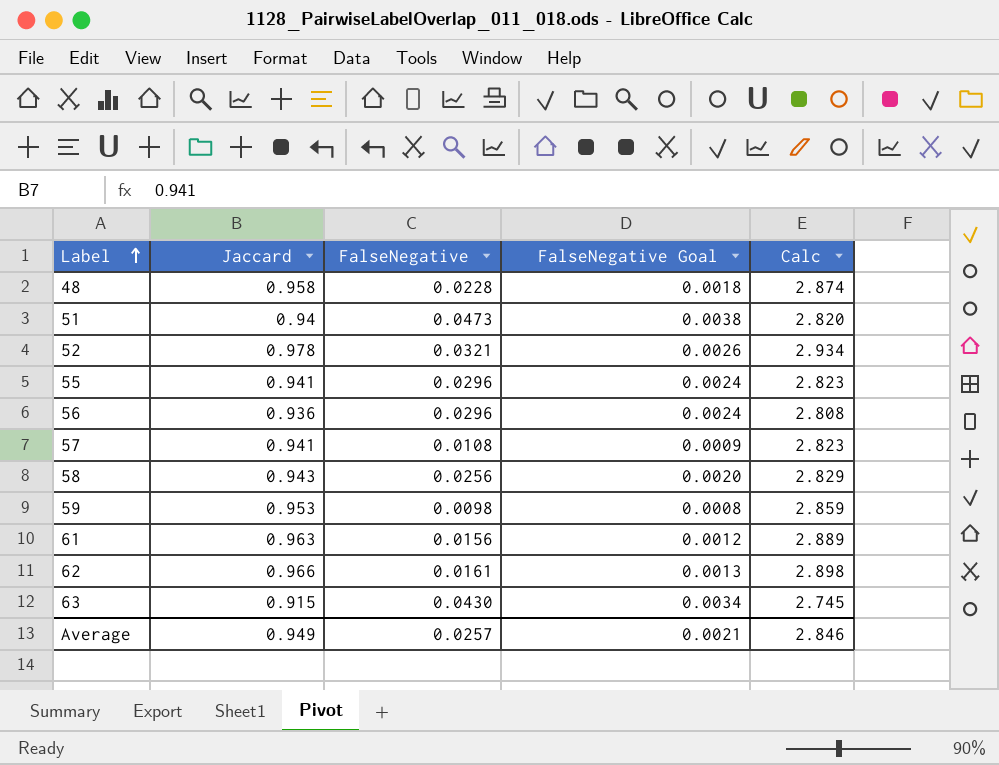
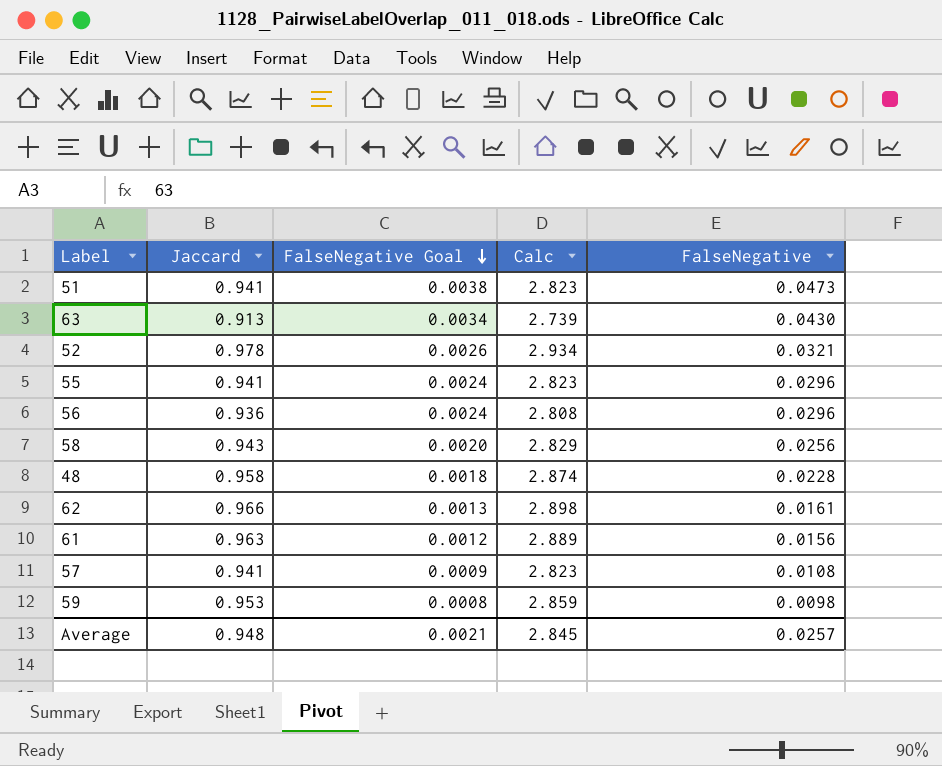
row order: Label ascending -> FalseNegative Goal descending
column FalseNegative | position: 3 -> 5
51 | Jaccard: 0.94 -> 0.941
51 | Calc: 2.820 -> 2.823
63 | Jaccard: 0.915 -> 0.913
63 | Calc: 2.745 -> 2.739
Average | Jaccard: 0.949 -> 0.948
Average | Calc: 2.846 -> 2.845

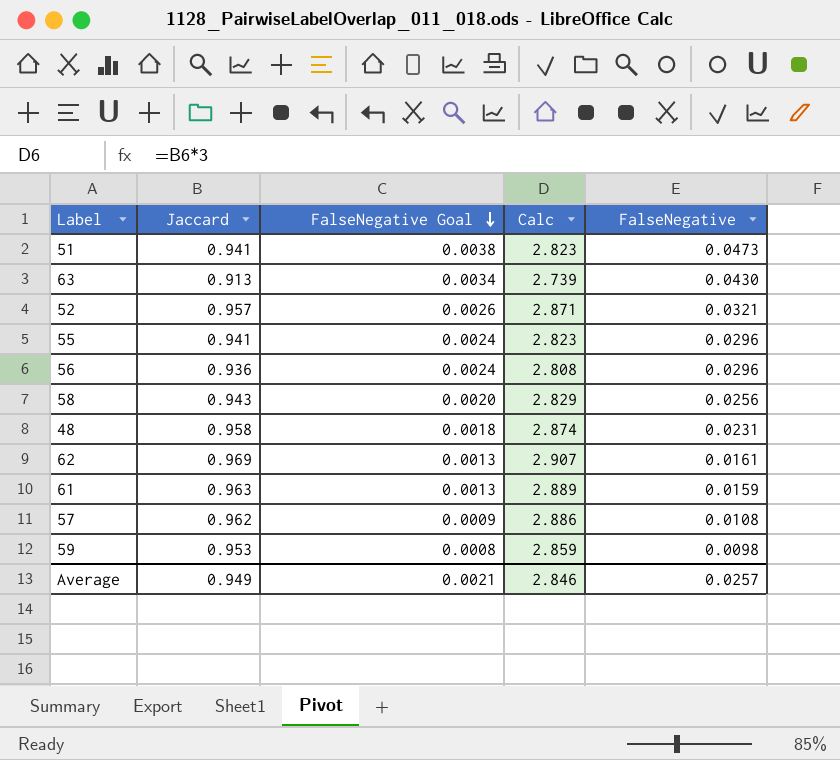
52 | Jaccard: 0.978 -> 0.957
52 | Calc: 2.934 -> 2.871
48 | FalseNegative: 0.0228 -> 0.0231
62 | Jaccard: 0.966 -> 0.969
62 | Calc: 2.898 -> 2.907
61 | FalseNegative Goal: 0.0012 -> 0.0013
61 | FalseNegative: 0.0156 -> 0.0159
57 | Jaccard: 0.941 -> 0.962
57 | Calc: 2.823 -> 2.886
Average | Jaccard: 0.948 -> 0.949
Average | Calc: 2.845 -> 2.846

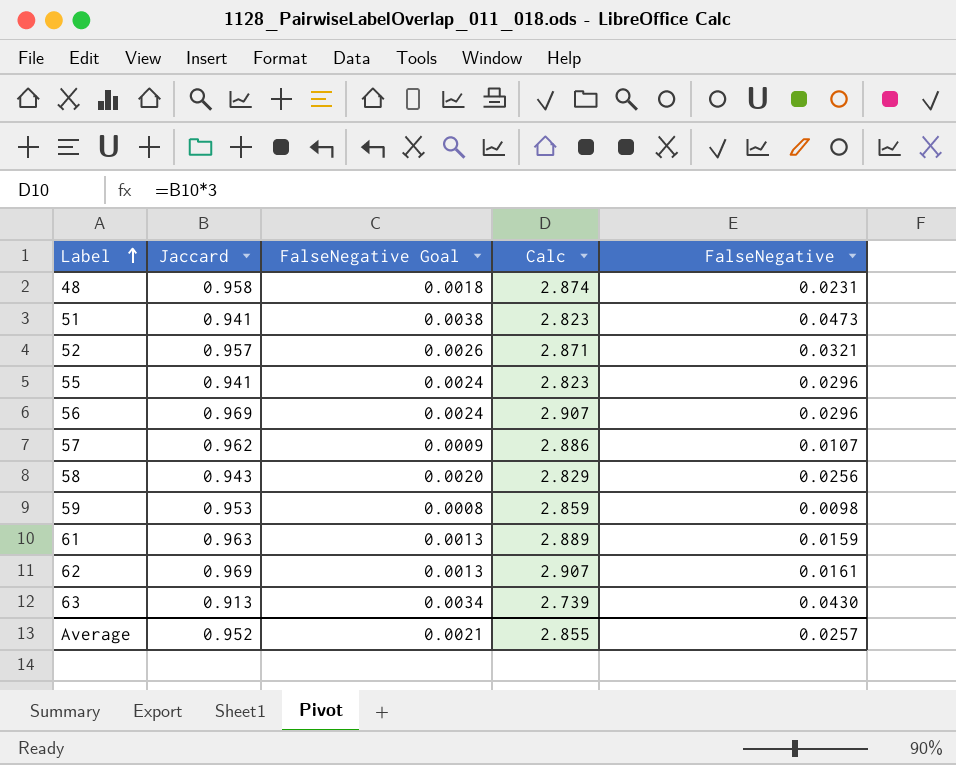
row order: FalseNegative Goal descending -> Label ascending
56 | Jaccard: 0.936 -> 0.969
56 | Calc: 2.808 -> 2.907
57 | FalseNegative: 0.0108 -> 0.0107
Average | Jaccard: 0.949 -> 0.952
Average | Calc: 2.846 -> 2.855

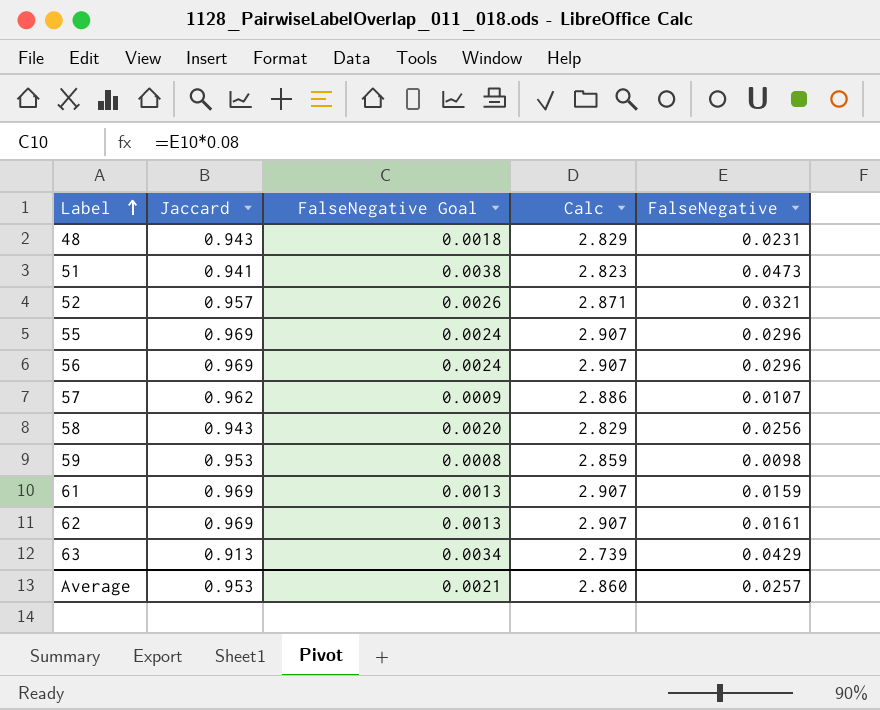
48 | Jaccard: 0.958 -> 0.943
48 | Calc: 2.874 -> 2.829
55 | Jaccard: 0.941 -> 0.969
55 | Calc: 2.823 -> 2.907
61 | Jaccard: 0.963 -> 0.969
61 | Calc: 2.889 -> 2.907
63 | FalseNegative: 0.0430 -> 0.0429
Average | Jaccard: 0.952 -> 0.953
Average | Calc: 2.855 -> 2.860

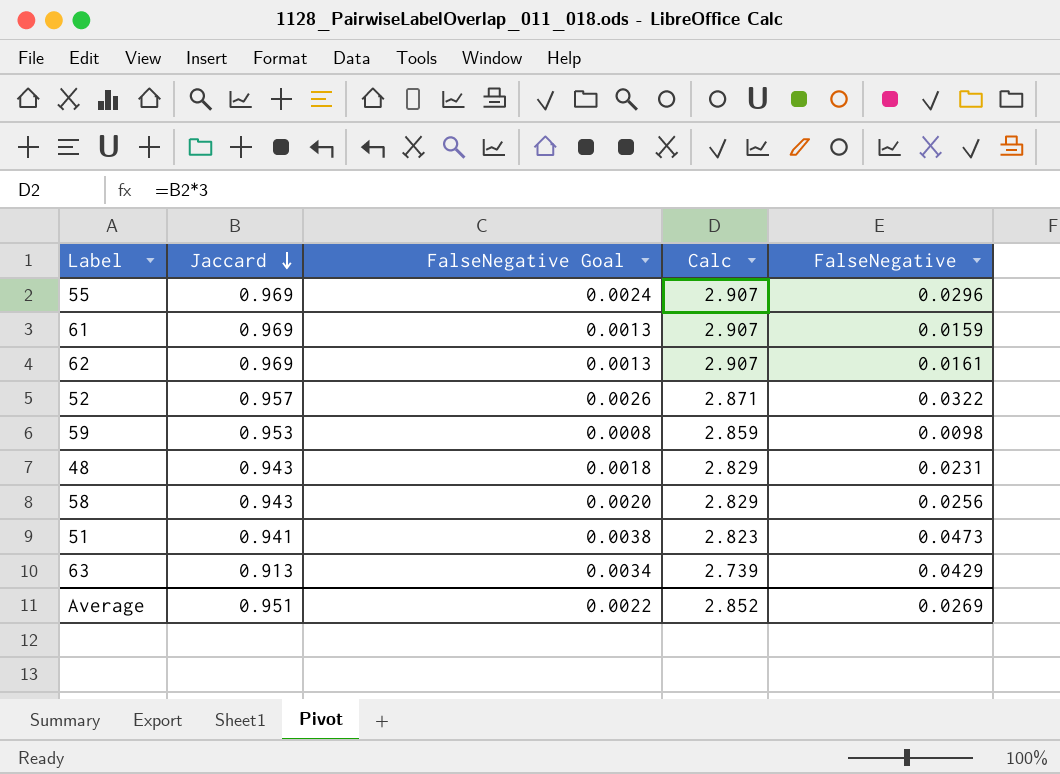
row order: Label ascending -> Jaccard descending
row 56: 0.969 | 0.0024 | 2.907 | 0.0296 -> none
row 57: 0.962 | 0.0009 | 2.886 | 0.0107 -> none
52 | FalseNegative: 0.0321 -> 0.0322
Average | Jaccard: 0.953 -> 0.951
Average | FalseNegative Goal: 0.0021 -> 0.0022
Average | Calc: 2.860 -> 2.852
Average | FalseNegative: 0.0257 -> 0.0269

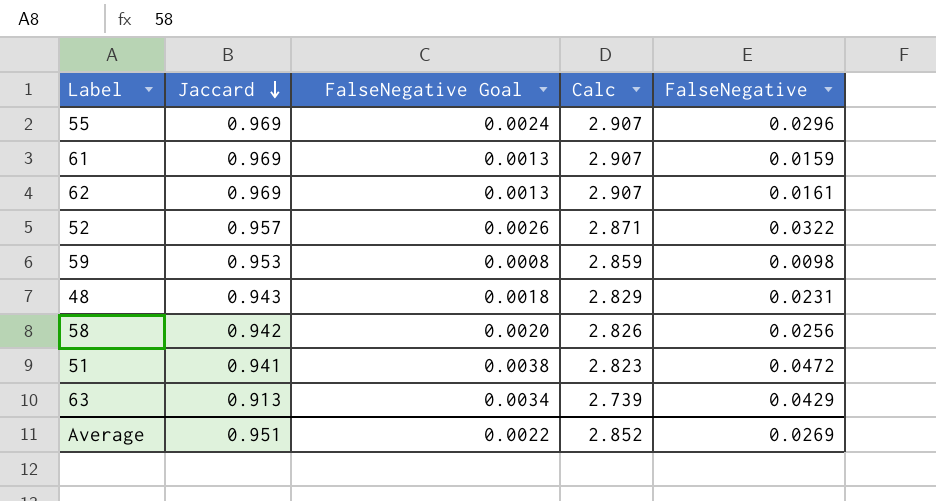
58 | Jaccard: 0.943 -> 0.942
58 | Calc: 2.829 -> 2.826
51 | FalseNegative: 0.0473 -> 0.0472

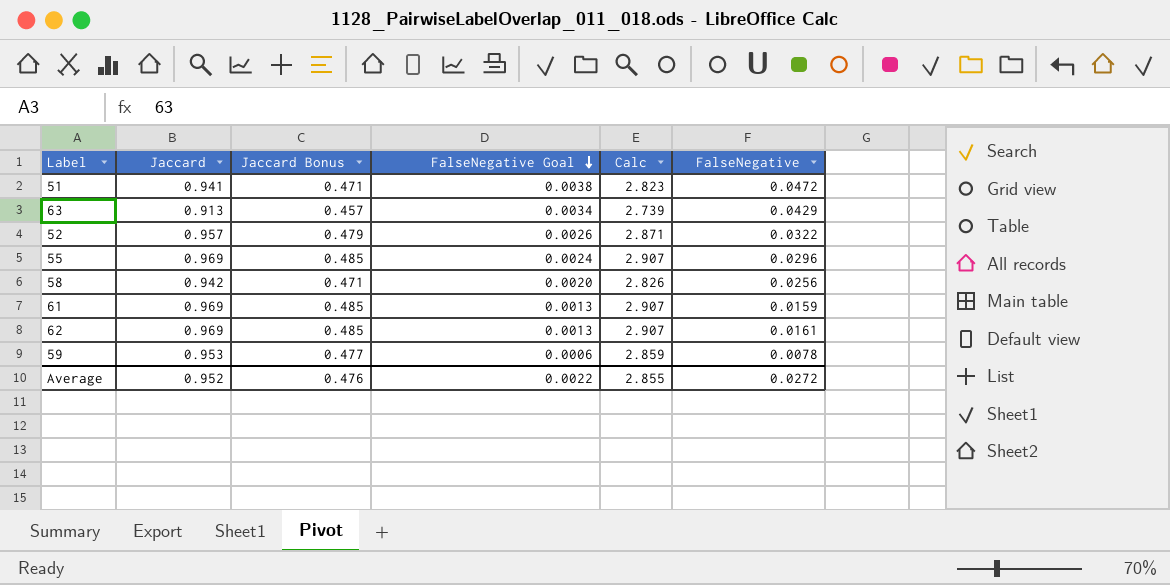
row order: Jaccard descending -> FalseNegative Goal descending
column Jaccard Bonus | formula: none -> [Jaccard] * 0.5
row 48: 0.943 | 0.0018 | 2.829 | 0.0231 -> none
59 | FalseNegative Goal: 0.0008 -> 0.0006
59 | FalseNegative: 0.0098 -> 0.0078
Average | Jaccard: 0.951 -> 0.952
Average | Calc: 2.852 -> 2.855
Average | FalseNegative: 0.0269 -> 0.0272

